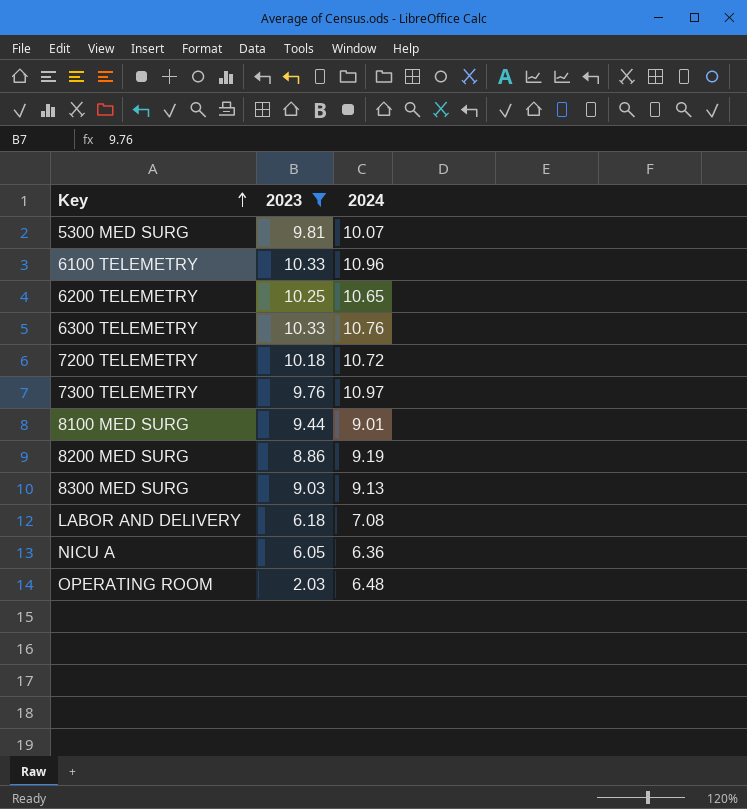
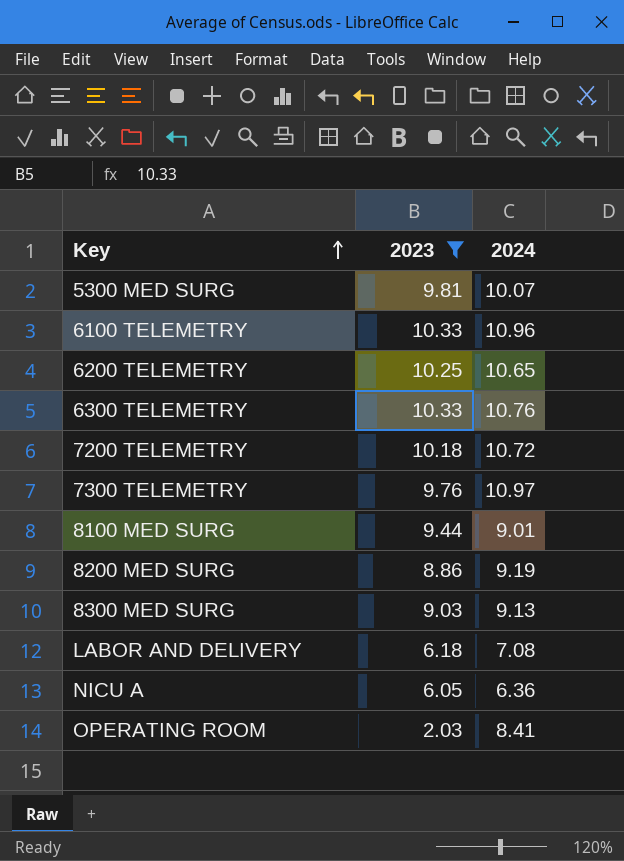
OPERATING ROOM | 2024: 6.48 -> 8.41

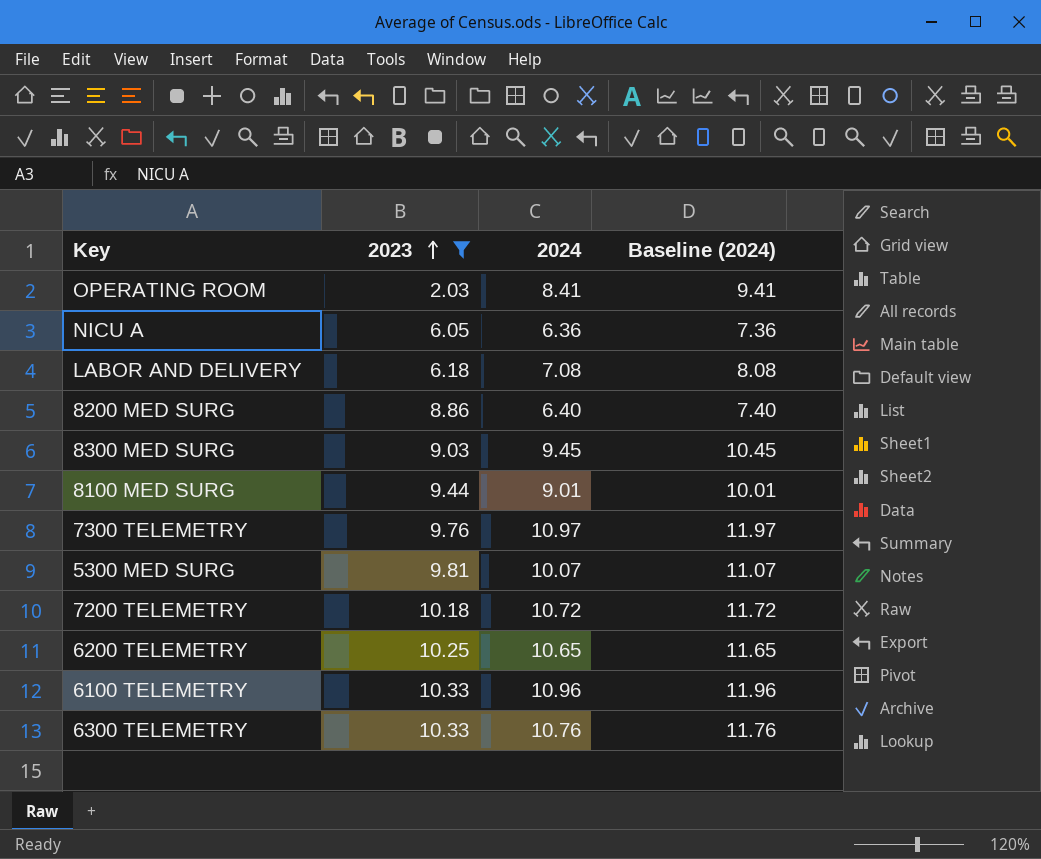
row order: Key ascending -> 2023 ascending
column Baseline (2024) | formula: none -> [2024] + 1
8200 MED SURG | 2024: 9.19 -> 6.40
8300 MED SURG | 2024: 9.13 -> 9.45

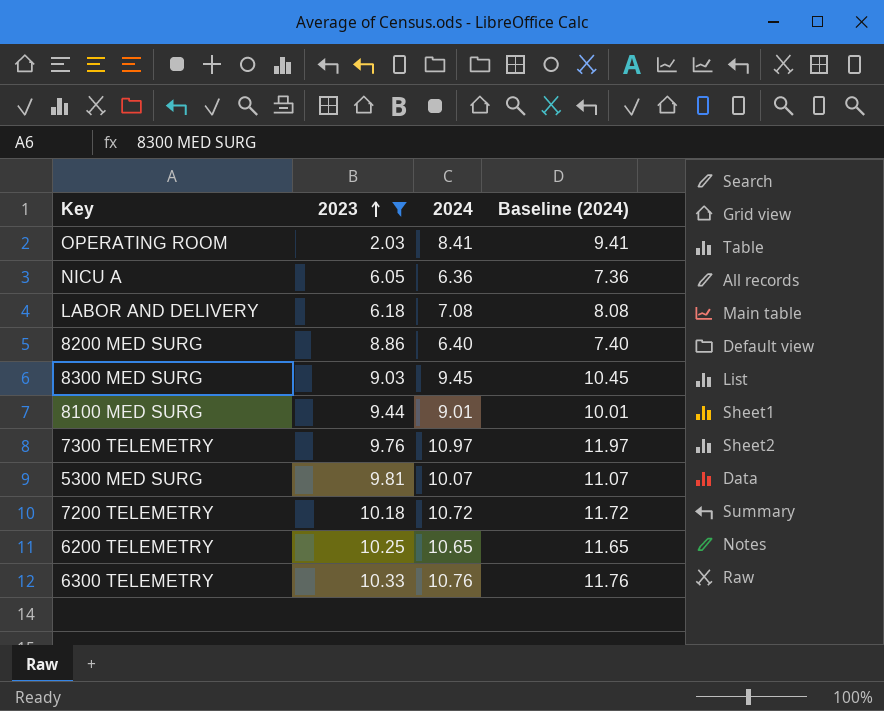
row 6100 TELEMETRY: 10.33 | 10.96 | 11.96 -> none

